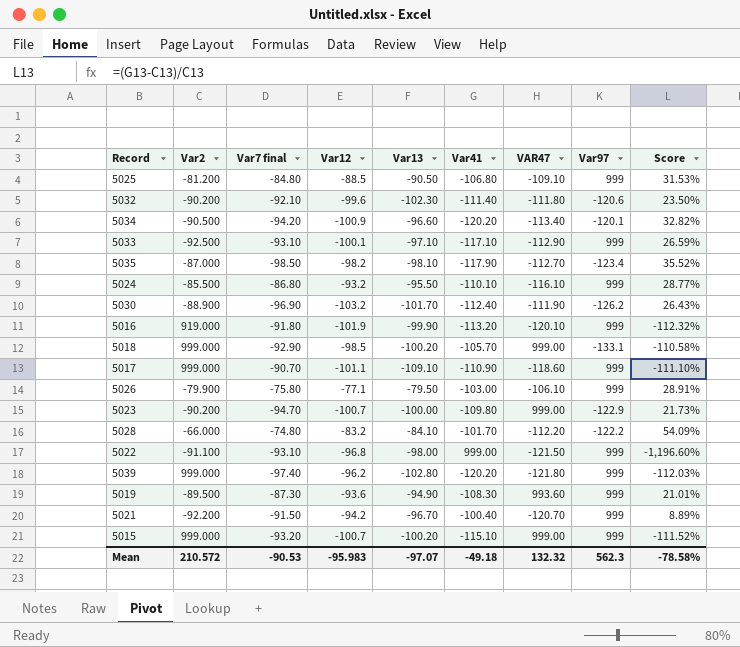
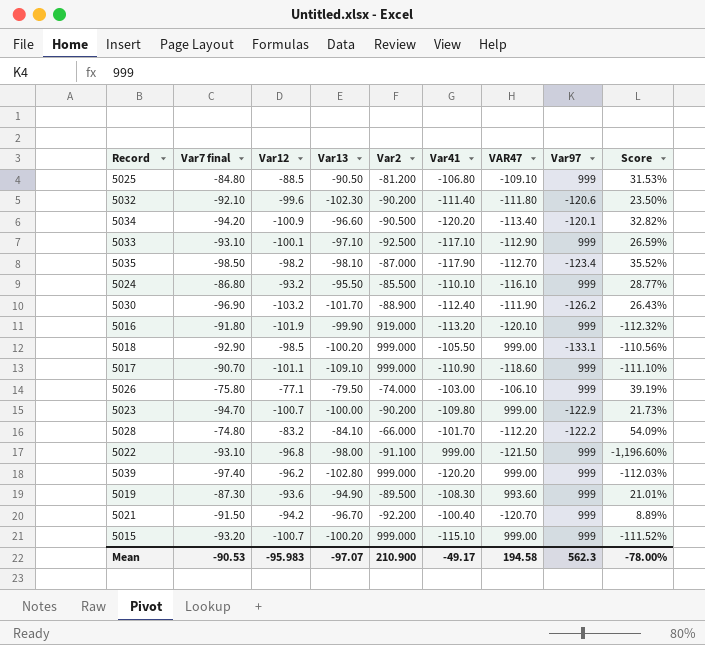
column Var2 | position: 2 -> 5
5018 | Var41: -105.70 -> -105.50
5018 | Score: -110.58% -> -110.56%
5026 | Var2: -79.900 -> -74.000
5026 | Score: 28.91% -> 39.19%
5039 | VAR47: -121.80 -> 999.00
Mean | Var2: 210.572 -> 210.900
Mean | Var41: -49.18 -> -49.17
Mean | VAR47: 132.32 -> 194.58
Mean | Score: -78.58% -> -78.00%

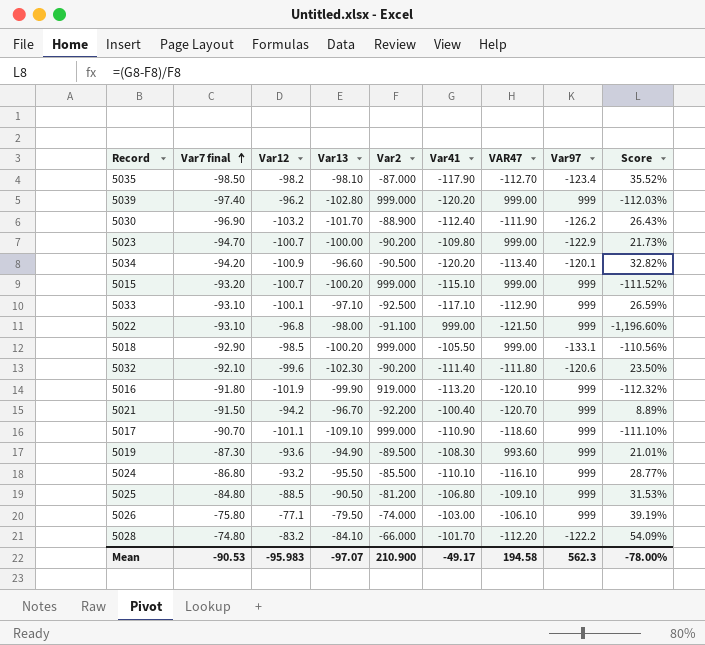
row order: none -> Var7 final ascending

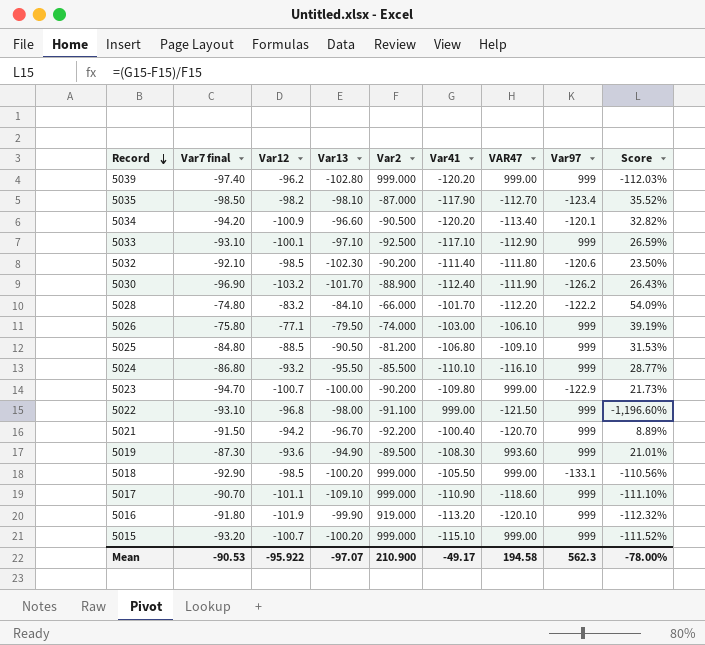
row order: Var7 final ascending -> Record descending
5032 | Var12: -99.6 -> -98.5
Mean | Var12: -95.983 -> -95.922

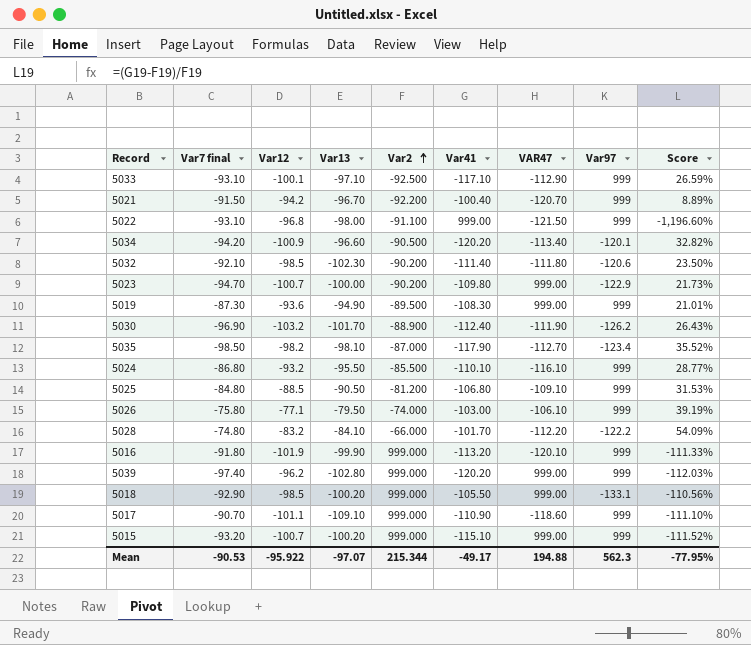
row order: Record descending -> Var2 ascending
5019 | VAR47: 993.60 -> 999.00
5016 | Var2: 919.000 -> 999.000
5016 | Score: -112.32% -> -111.33%
Mean | Var2: 210.900 -> 215.344
Mean | VAR47: 194.58 -> 194.88
Mean | Score: -78.00% -> -77.95%

